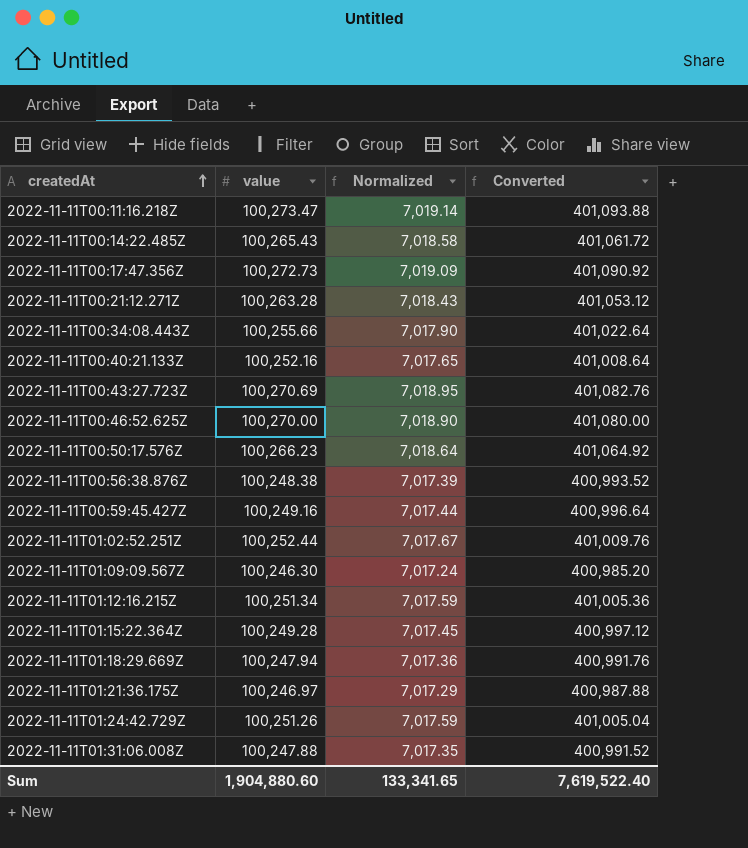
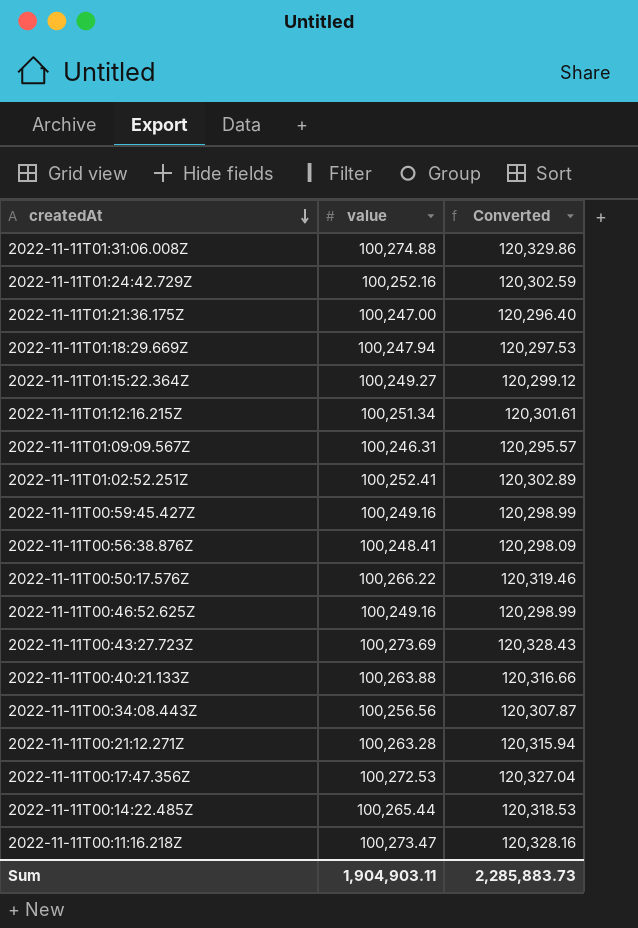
row order: createdAt ascending -> createdAt descending
column Normalized | formula: [value] * 0.07 -> none
column Converted | formula: [value] * 4 -> [value] * 1.2
2022-11-11T01:31:06.008Z | value: 100,247.88 -> 100,274.88
2022-11-11T01:24:42.729Z | value: 100,251.26 -> 100,252.16
2022-11-11T01:21:36.175Z | value: 100,246.97 -> 100,247.00
2022-11-11T01:15:22.364Z | value: 100,249.28 -> 100,249.27
2022-11-11T01:09:09.567Z | value: 100,246.30 -> 100,246.31
2022-11-11T01:02:52.251Z | value: 100,252.44 -> 100,252.41
2022-11-11T00:56:38.876Z | value: 100,248.38 -> 100,248.41
2022-11-11T00:50:17.576Z | value: 100,266.23 -> 100,266.22
2022-11-11T00:46:52.625Z | value: 100,270.00 -> 100,249.16
2022-11-11T00:43:27.723Z | value: 100,270.69 -> 100,273.69
2022-11-11T00:40:21.133Z | value: 100,252.16 -> 100,263.88
2022-11-11T00:34:08.443Z | value: 100,255.66 -> 100,256.56
2022-11-11T00:17:47.356Z | value: 100,272.73 -> 100,272.53
2022-11-11T00:14:22.485Z | value: 100,265.43 -> 100,265.44
Sum | value: 1,904,880.60 -> 1,904,903.11
Sum | Converted: 7,619,522.40 -> 2,285,883.73

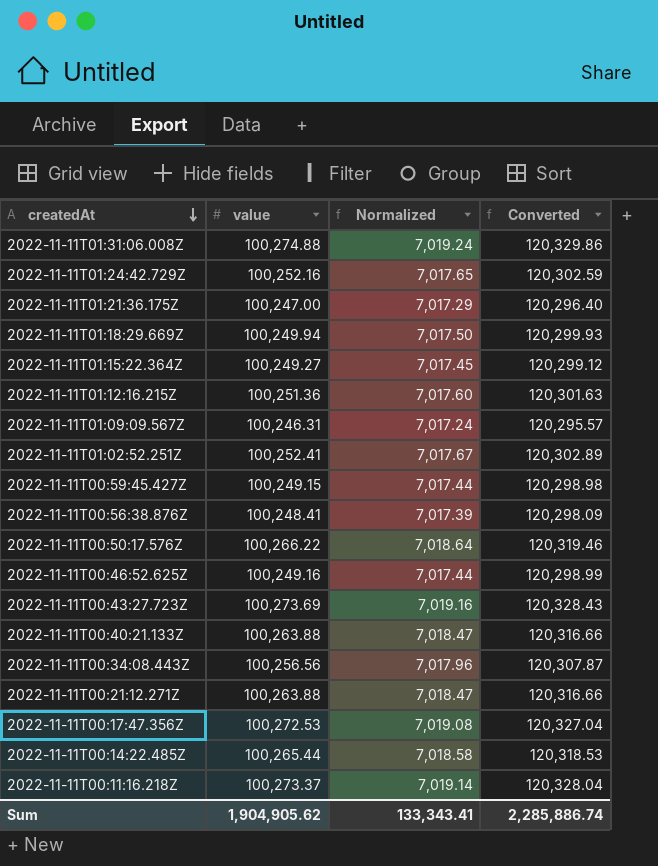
column Normalized | formula: none -> [value] * 0.07
2022-11-11T01:18:29.669Z | value: 100,247.94 -> 100,249.94
2022-11-11T01:18:29.669Z | Converted: 120,297.53 -> 120,299.93
2022-11-11T01:12:16.215Z | value: 100,251.34 -> 100,251.36
2022-11-11T01:12:16.215Z | Converted: 120,301.61 -> 120,301.63
2022-11-11T00:59:45.427Z | value: 100,249.16 -> 100,249.15
2022-11-11T00:59:45.427Z | Converted: 120,298.99 -> 120,298.98
2022-11-11T00:21:12.271Z | value: 100,263.28 -> 100,263.88
2022-11-11T00:21:12.271Z | Converted: 120,315.94 -> 120,316.66
2022-11-11T00:11:16.218Z | value: 100,273.47 -> 100,273.37
2022-11-11T00:11:16.218Z | Converted: 120,328.16 -> 120,328.04
Sum | value: 1,904,903.11 -> 1,904,905.62
Sum | Converted: 2,285,883.73 -> 2,285,886.74

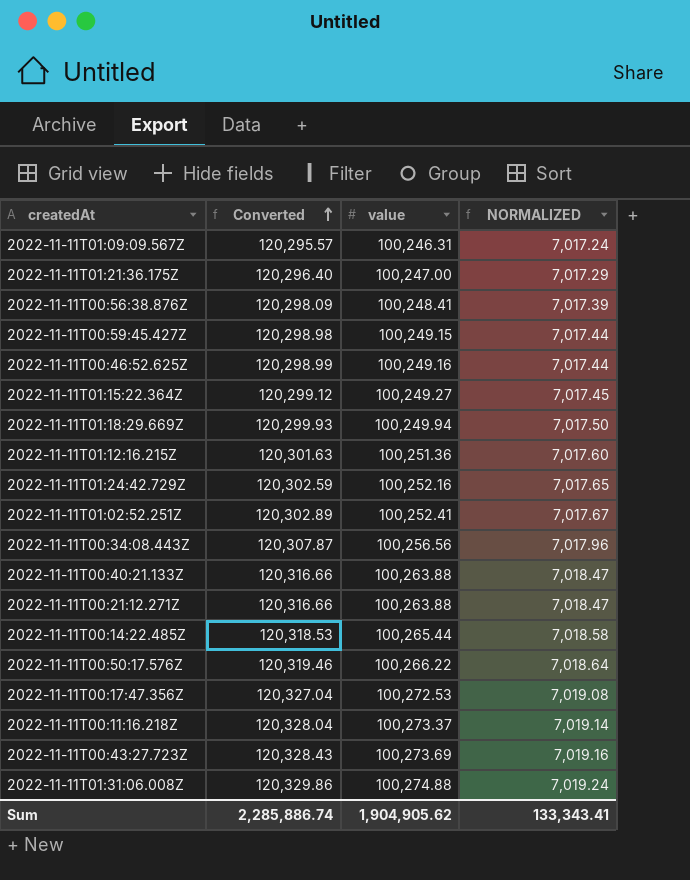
row order: createdAt descending -> Converted ascending
column Converted | position: 4 -> 2
column name: Normalized -> NORMALIZED

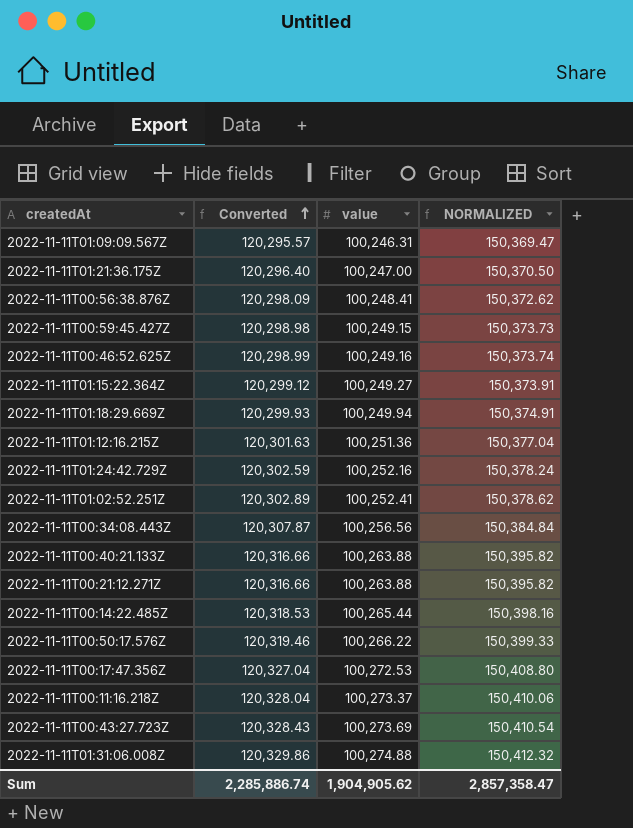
column NORMALIZED | formula: [value] * 0.07 -> [value] * 1.5
Sum | NORMALIZED: 133,343.41 -> 2,857,358.47

